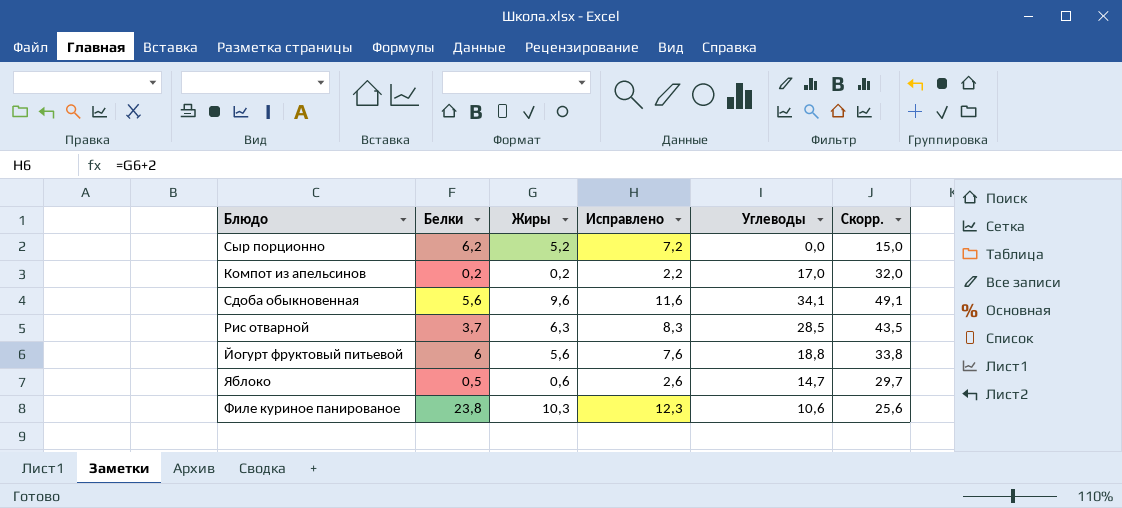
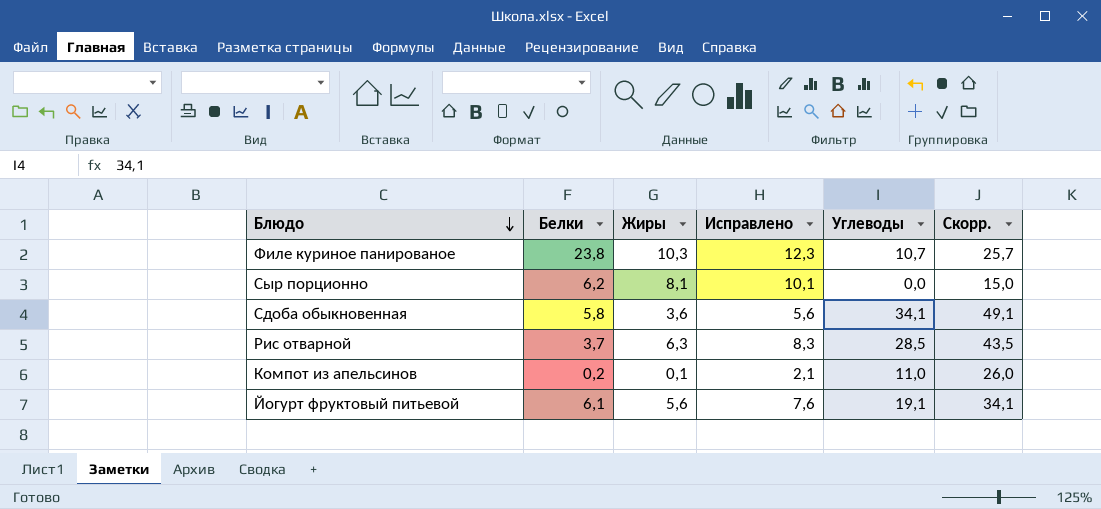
row order: none -> Блюдо descending
row Яблоко: 0,5 | 0,6 | 2,6 | 14,7 | 29,7 -> none
Филе куриное панированое | Углеводы: 10,6 -> 10,7
Филе куриное панированое | Скорр.: 25,6 -> 25,7
Сыр порционно | Жиры: 5,2 -> 8,1
Сыр порционно | Исправлено: 7,2 -> 10,1
Сдоба обыкновенная | Белки: 5,6 -> 5,8
Сдоба обыкновенная | Жиры: 9,6 -> 3,6
Сдоба обыкновенная | Исправлено: 11,6 -> 5,6
Компот из апельсинов | Жиры: 0,2 -> 0,1
Компот из апельсинов | Исправлено: 2,2 -> 2,1
Компот из апельсинов | Углеводы: 17,0 -> 11,0
Компот из апельсинов | Скорр.: 32,0 -> 26,0
Йогурт фруктовый питьевой | Белки: 6 -> 6,1
Йогурт фруктовый питьевой | Углеводы: 18,8 -> 19,1
Йогурт фруктовый питьевой | Скорр.: 33,8 -> 34,1

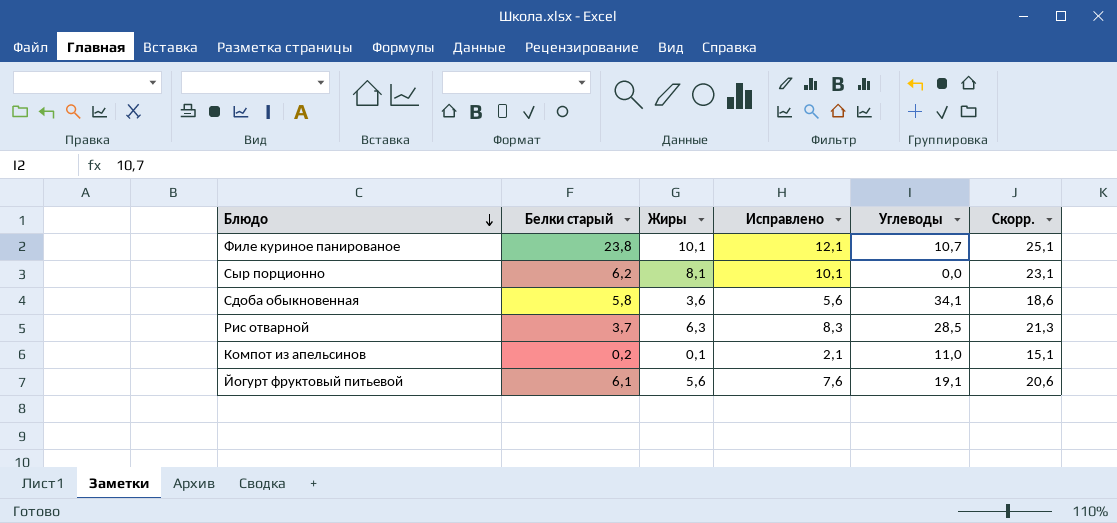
column name: Белки -> Белки старый
column Скорр. | formula: [Углеводы] + 15 -> [Жиры] + 15
Филе куриное панированое | Жиры: 10,3 -> 10,1
Филе куриное панированое | Исправлено: 12,3 -> 12,1

